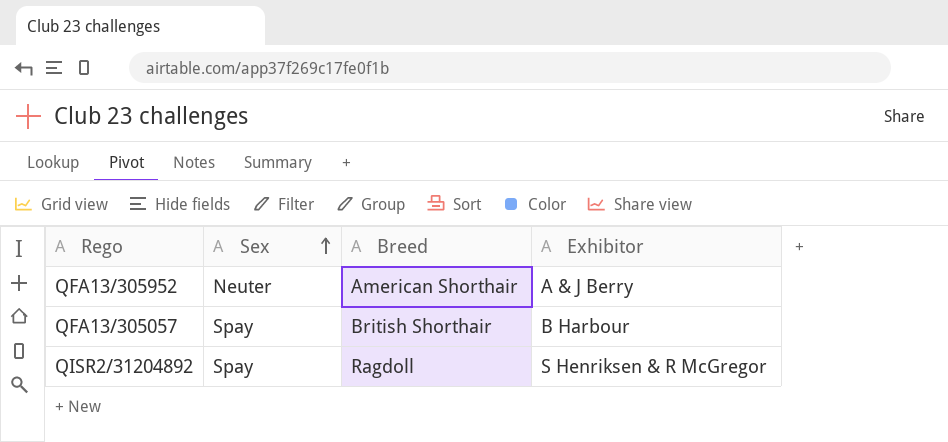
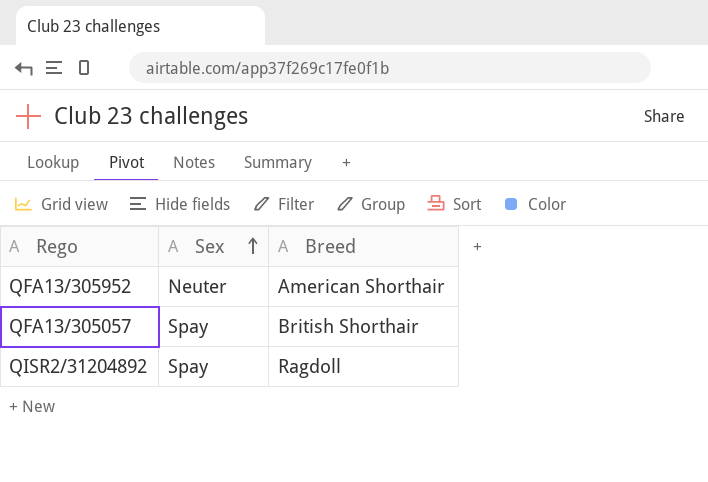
column Exhibitor | position: 4 -> none

